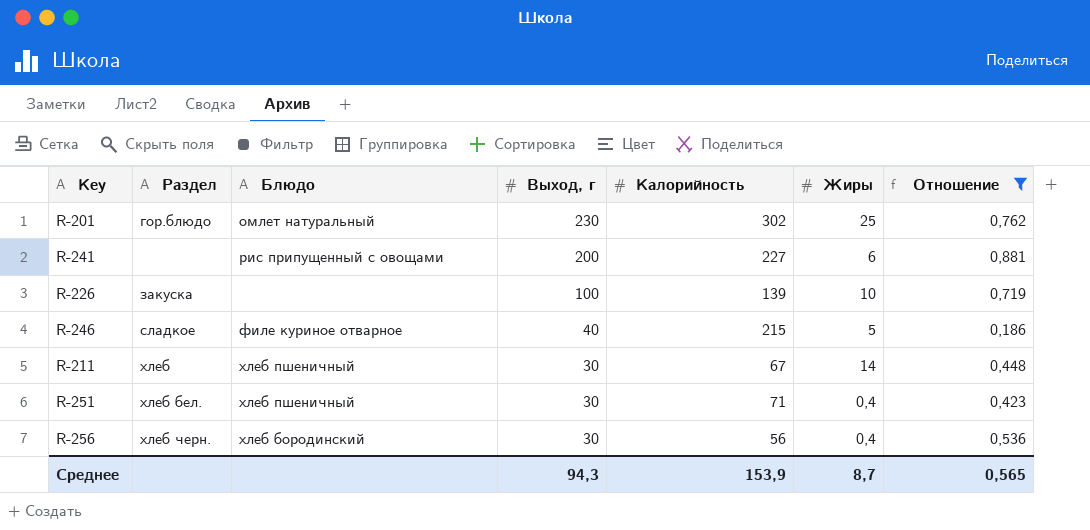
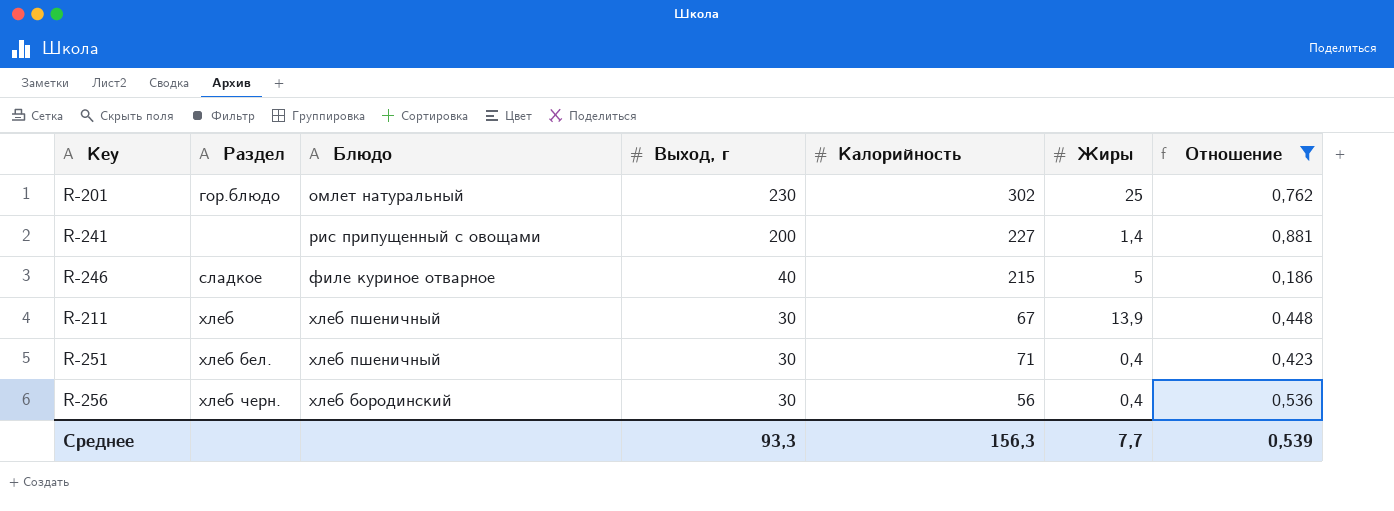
row R-226: закуска | none | 100 | 139 | 10 | 0,719 -> none
R-241 | Жиры: 6 -> 1,4
R-211 | Жиры: 14 -> 13,9
Среднее | Выход, г: 94,3 -> 93,3
Среднее | Калорийность: 153,9 -> 156,3
Среднее | Жиры: 8,7 -> 7,7
Среднее | Отношение: 0,565 -> 0,539

